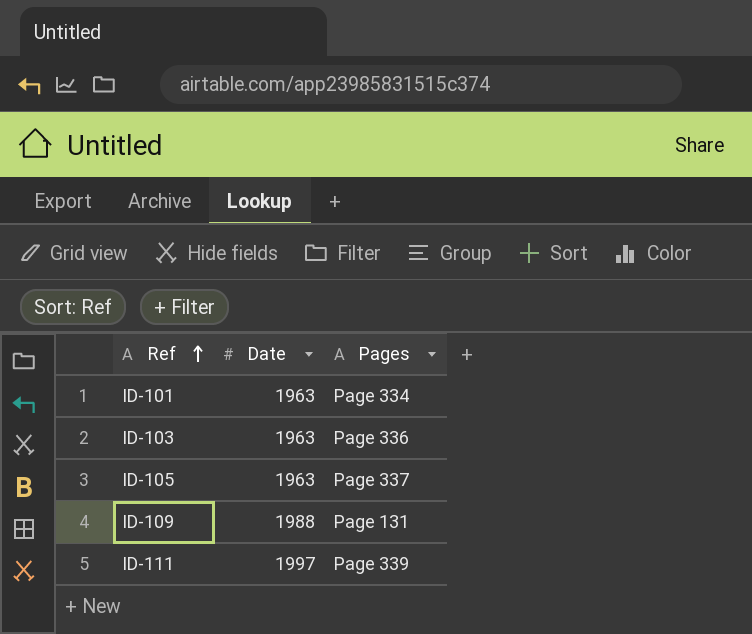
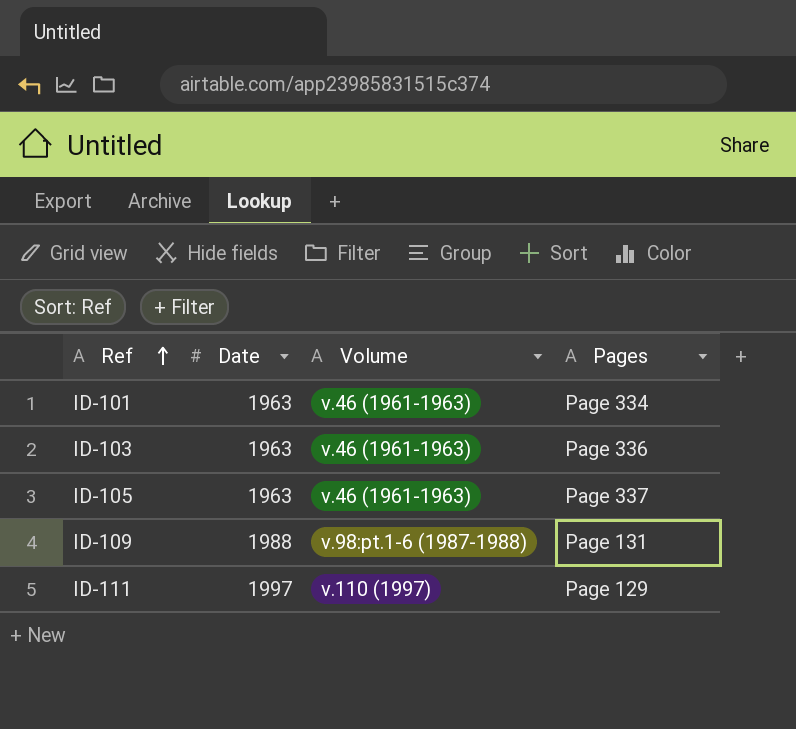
column Volume | position: none -> 3
ID-111 | Pages: Page 339 -> Page 129

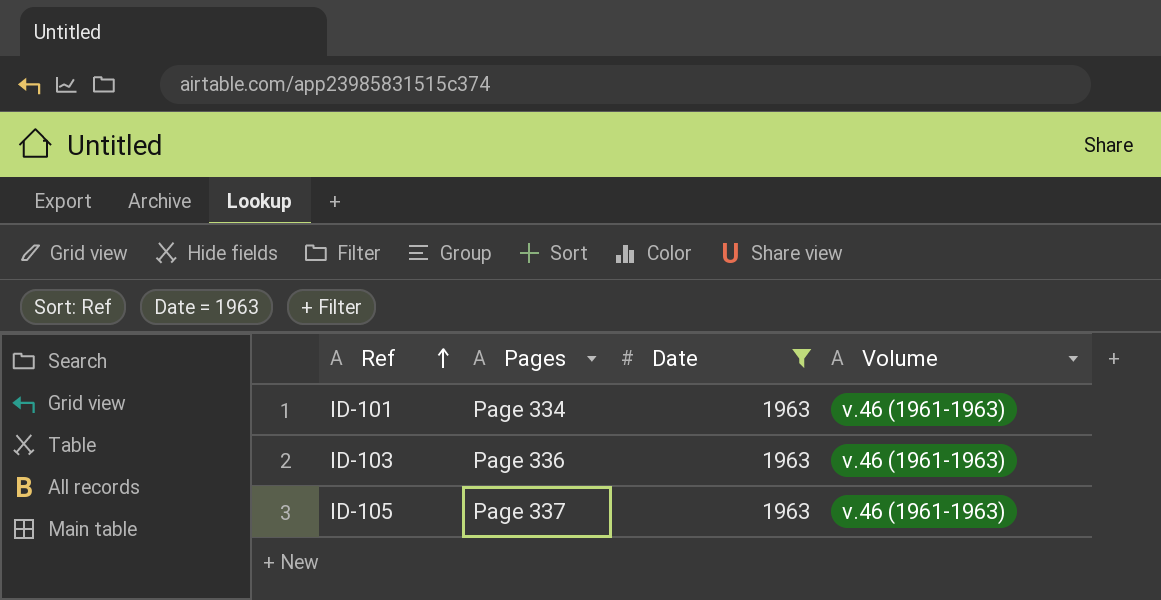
filter: none -> Date = 1963
column Pages | position: 4 -> 2

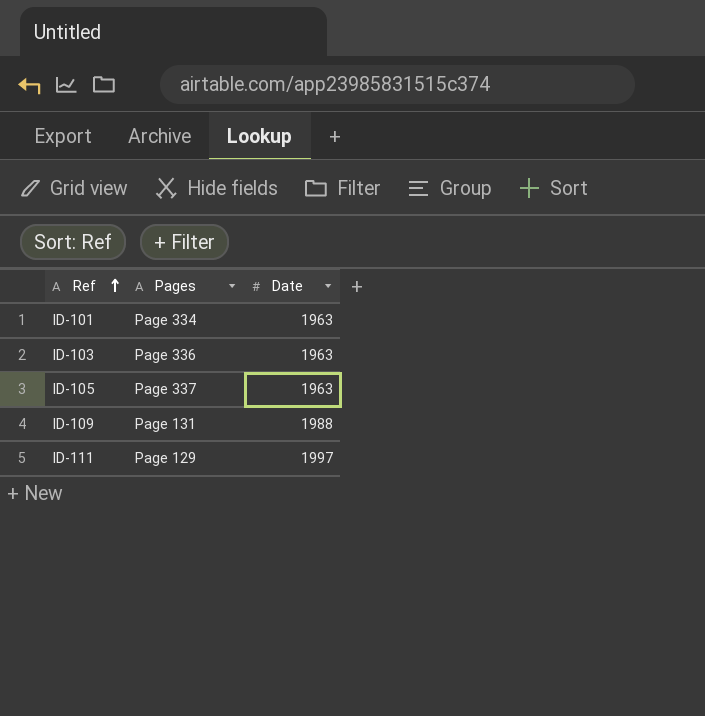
filter: Date = 1963 -> none
column Volume | position: 4 -> none

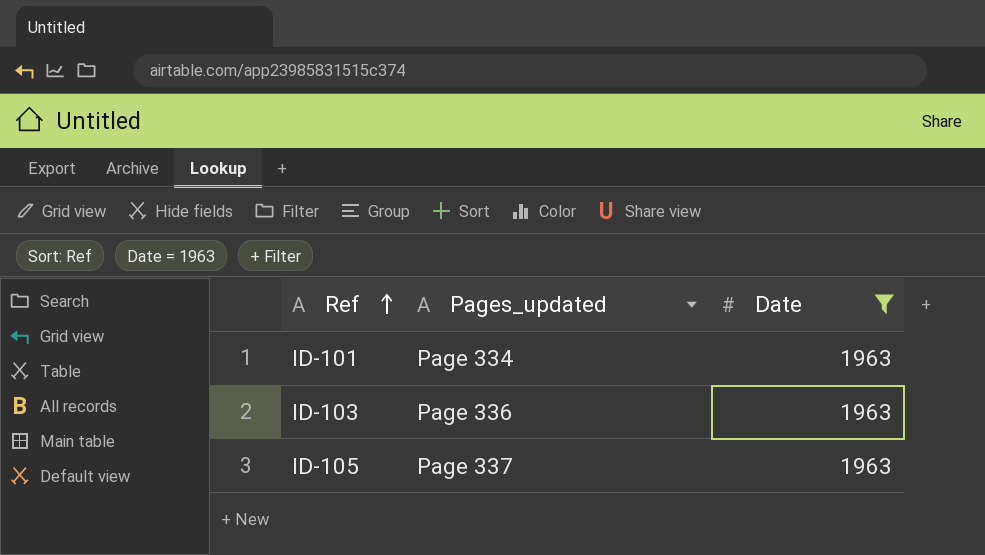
filter: none -> Date = 1963
column name: Pages -> Pages_updated

